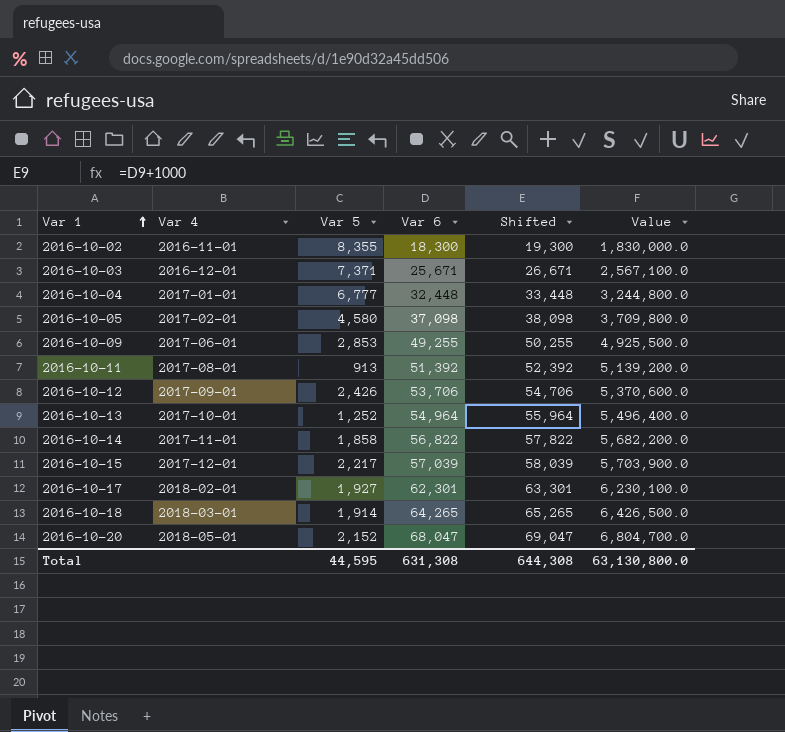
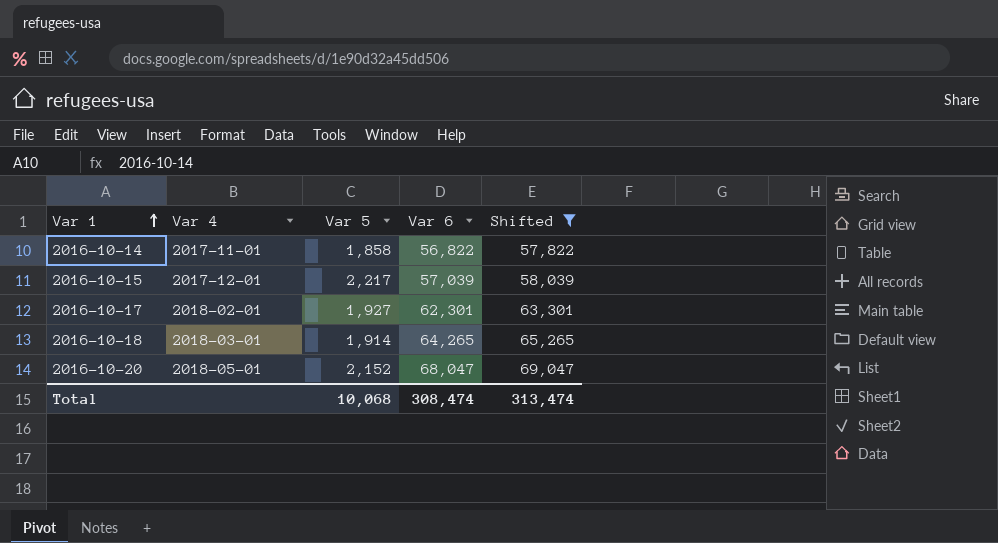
filter: none -> Shifted >= 57,822
column Value | formula: [Var 6] * 100 -> none
Total | Var 5: 44,595 -> 10,068
Total | Var 6: 631,308 -> 308,474
Total | Shifted: 644,308 -> 313,474

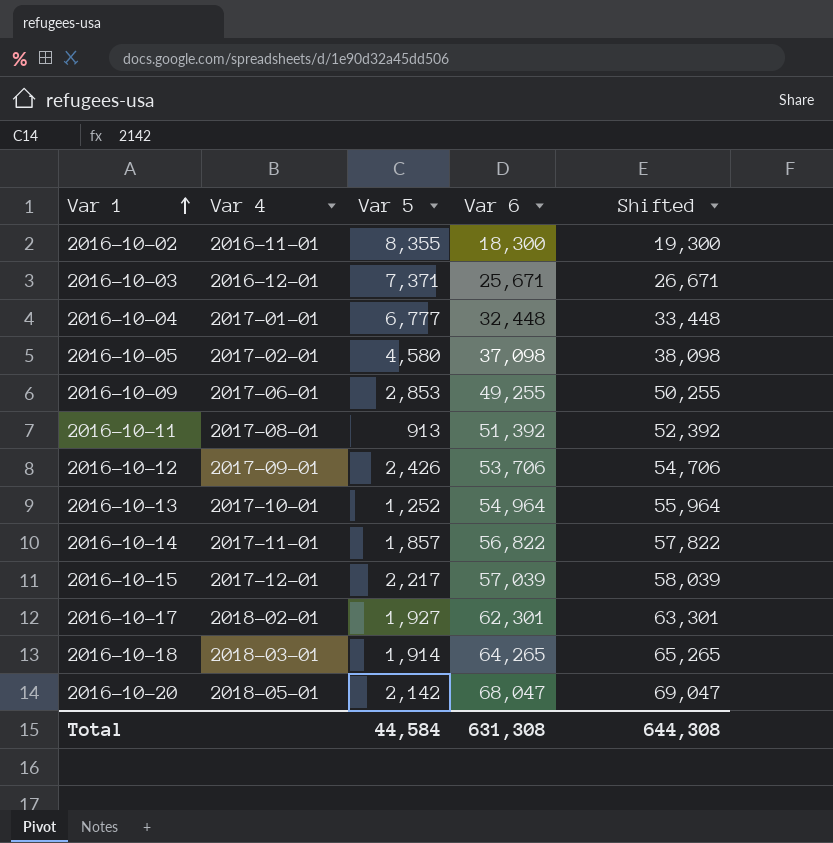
filter: Shifted >= 57,822 -> none
2016-10-14 | Var 5: 1,858 -> 1,857
2016-10-20 | Var 5: 2,152 -> 2,142
Total | Var 5: 10,068 -> 44,584
Total | Var 6: 308,474 -> 631,308
Total | Shifted: 313,474 -> 644,308

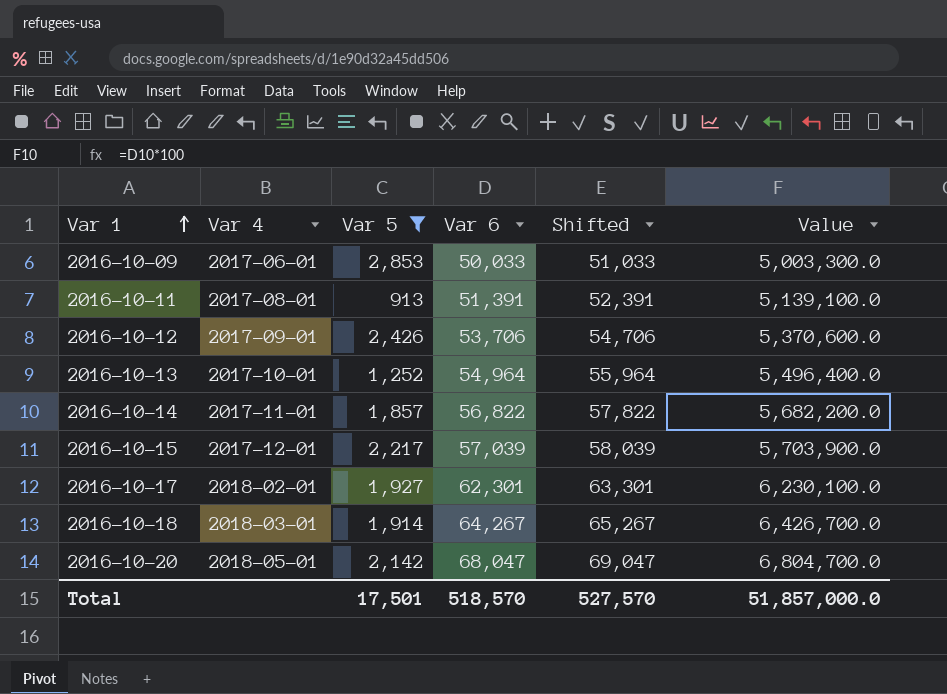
filter: none -> Var 5 <= 2,853
column Value | formula: none -> [Var 6] * 100
2016-10-09 | Var 6: 49,255 -> 50,033
2016-10-09 | Shifted: 50,255 -> 51,033
2016-10-11 | Var 6: 51,392 -> 51,391
2016-10-11 | Shifted: 52,392 -> 52,391
2016-10-18 | Var 6: 64,265 -> 64,267
2016-10-18 | Shifted: 65,265 -> 65,267
Total | Var 5: 44,584 -> 17,501
Total | Var 6: 631,308 -> 518,570
Total | Shifted: 644,308 -> 527,570

